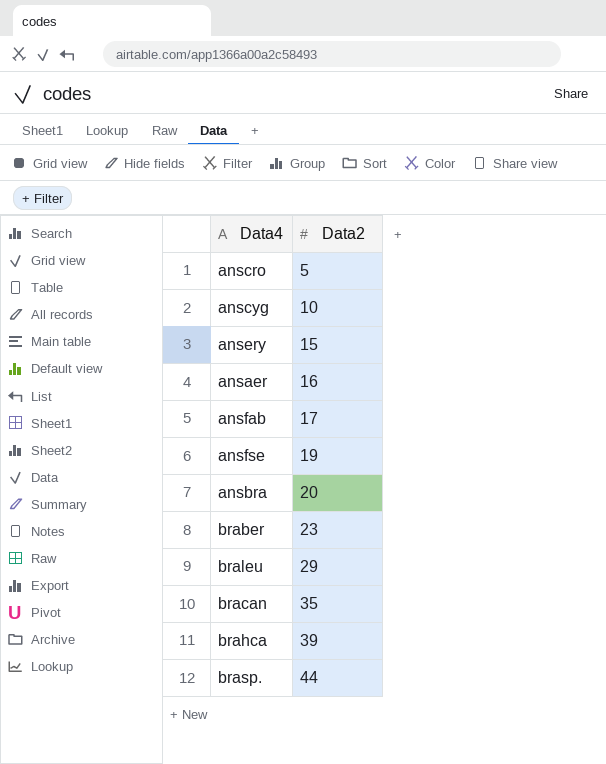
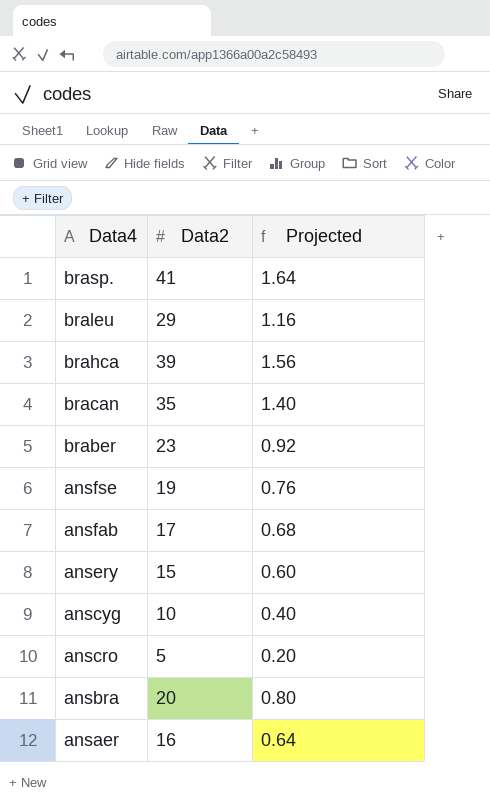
row order: Data2 ascending -> Data4 descending
column Projected | formula: none -> [Data2] * 0.04
brasp. | Data2: 44 -> 41

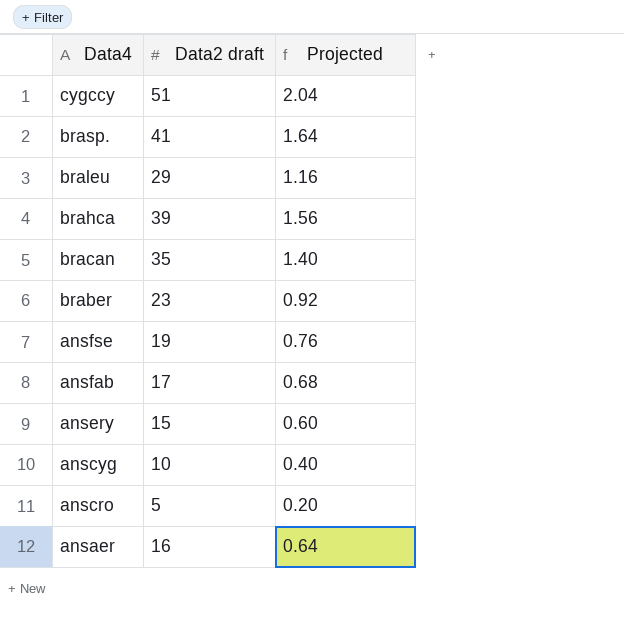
column name: Data2 -> Data2 draft
row ansbra: 20 | 0.80 -> none
row cygccy: none -> 51 | 2.04

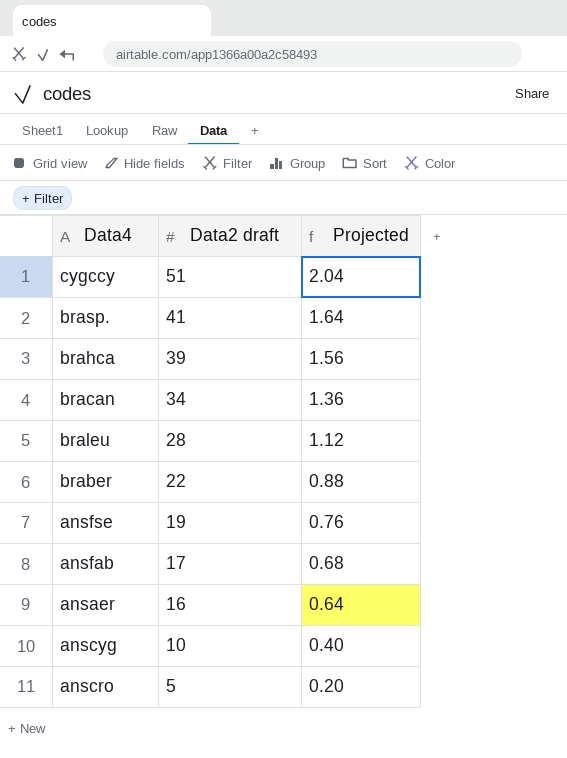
row order: Data4 descending -> Data2 draft descending
row ansery: 15 | 0.60 -> none
bracan | Data2 draft: 35 -> 34
bracan | Projected: 1.40 -> 1.36
braleu | Data2 draft: 29 -> 28
braleu | Projected: 1.16 -> 1.12
braber | Data2 draft: 23 -> 22
braber | Projected: 0.92 -> 0.88

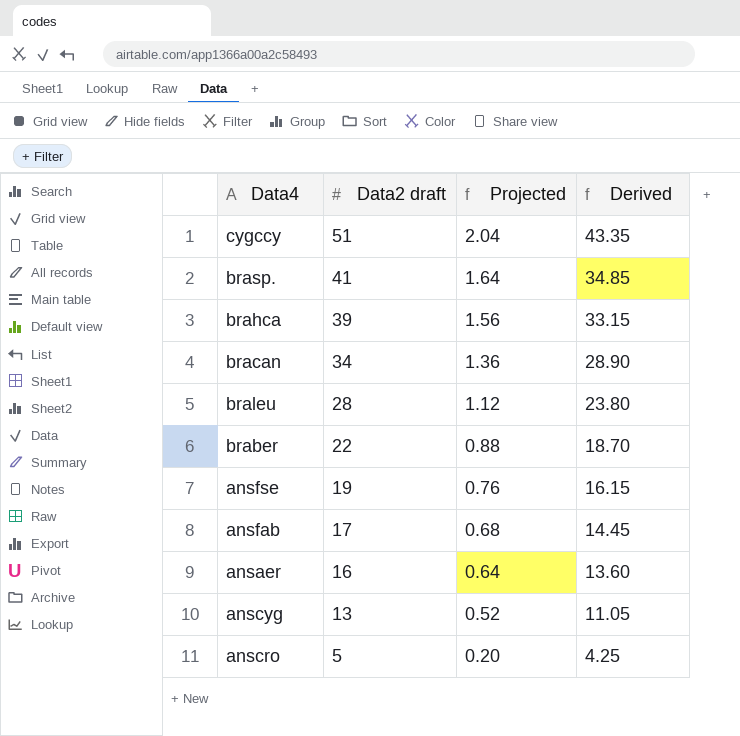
column Derived | formula: none -> [Data2 draft] * 0.85
anscyg | Data2 draft: 10 -> 13
anscyg | Projected: 0.40 -> 0.52

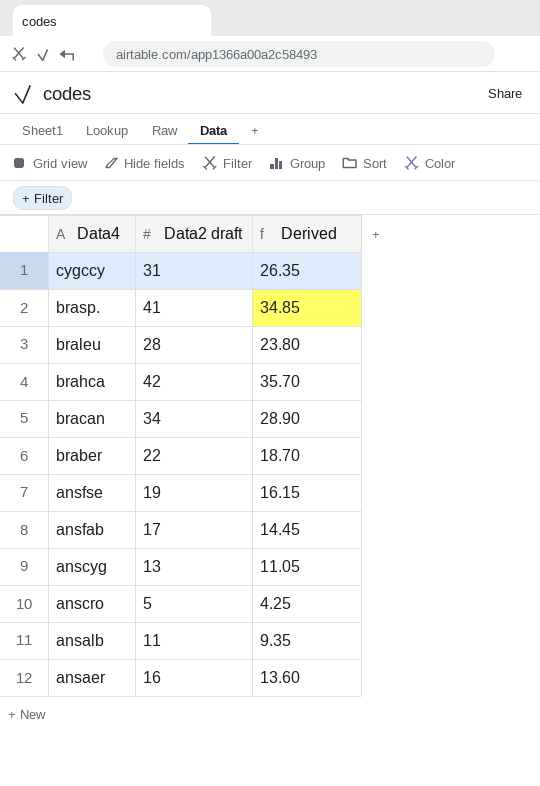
row order: Data2 draft descending -> Data4 descending
column Projected | formula: [Data2 draft] * 0.04 -> none
cygccy | Data2 draft: 51 -> 31
cygccy | Derived: 43.35 -> 26.35
brahca | Data2 draft: 39 -> 42
brahca | Derived: 33.15 -> 35.70
row ansalb: none -> 11 | 9.35

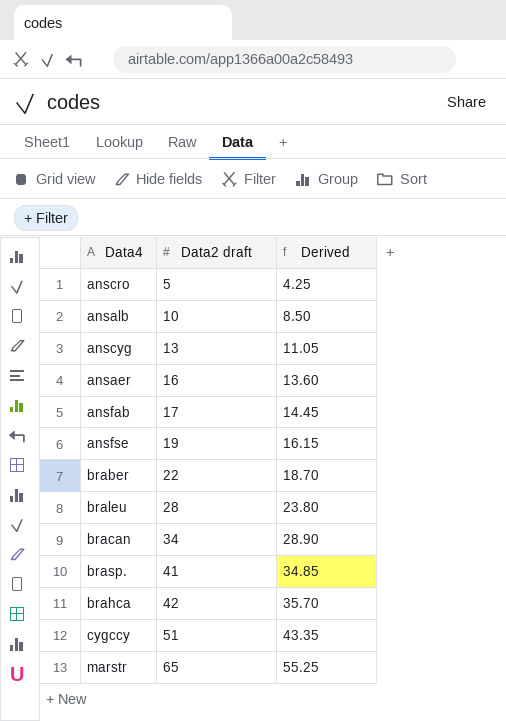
row order: Data4 descending -> Data2 draft ascending
ansalb | Data2 draft: 11 -> 10
ansalb | Derived: 9.35 -> 8.50
cygccy | Data2 draft: 31 -> 51
cygccy | Derived: 26.35 -> 43.35
row marstr: none -> 65 | 55.25

